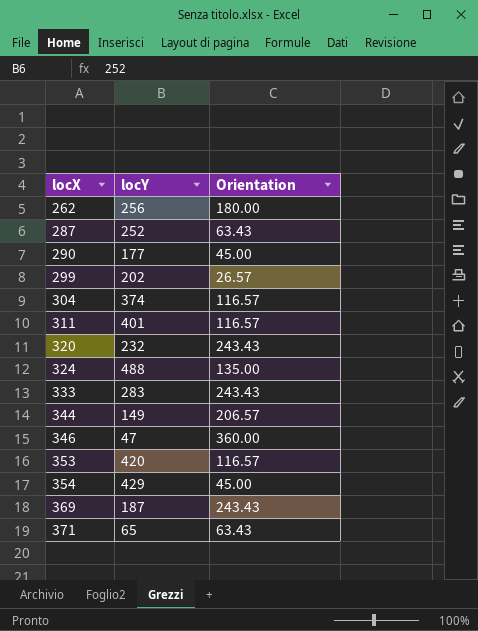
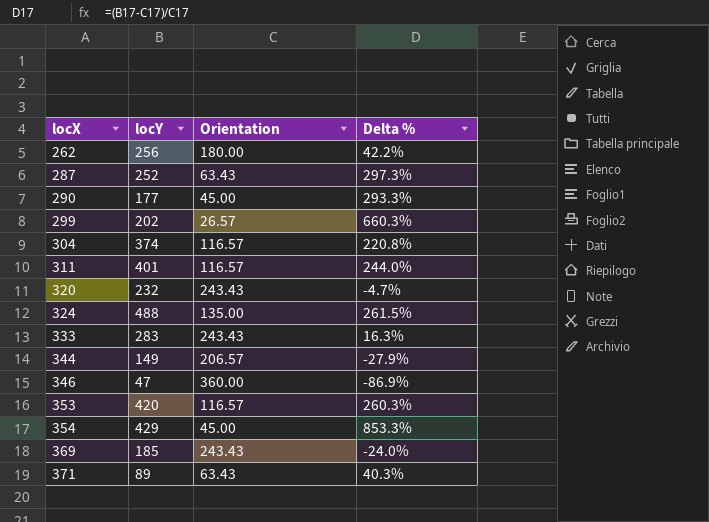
column Delta % | formula: none -> ([locY] - [Orientation]) / [Orientation]
369 | locY: 187 -> 185
371 | locY: 65 -> 89

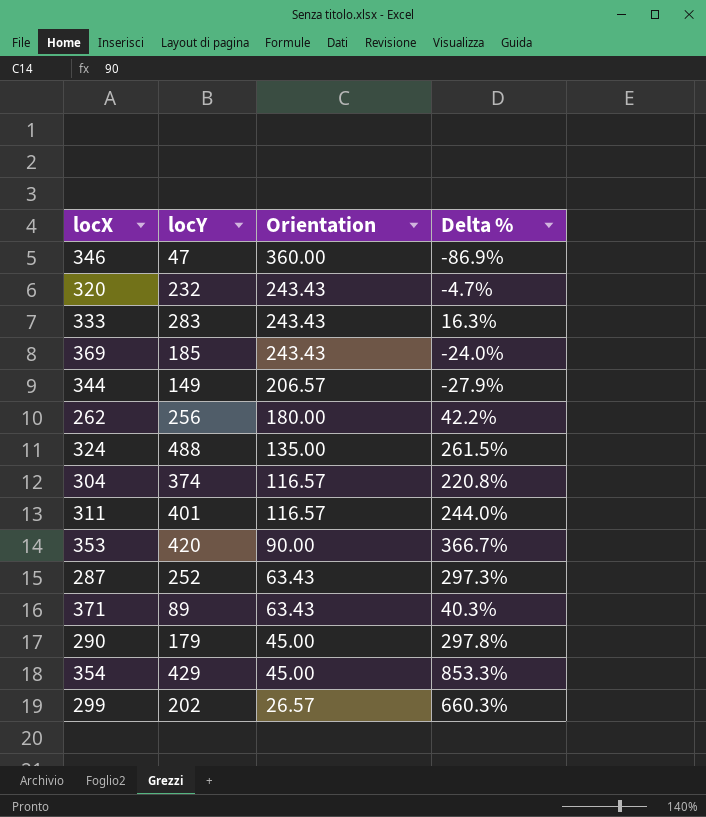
row order: locX ascending -> Orientation descending
353 | Orientation: 116.57 -> 90.00
353 | Delta %: 260.3% -> 366.7%
290 | locY: 177 -> 179
290 | Delta %: 293.3% -> 297.8%

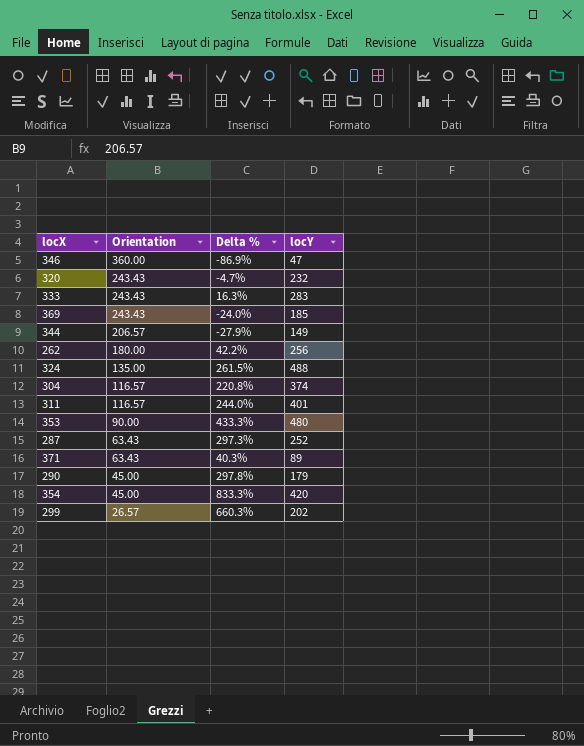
column locY | position: 2 -> 4
353 | Delta %: 366.7% -> 433.3%
353 | locY: 420 -> 480
354 | Delta %: 853.3% -> 833.3%
354 | locY: 429 -> 420

